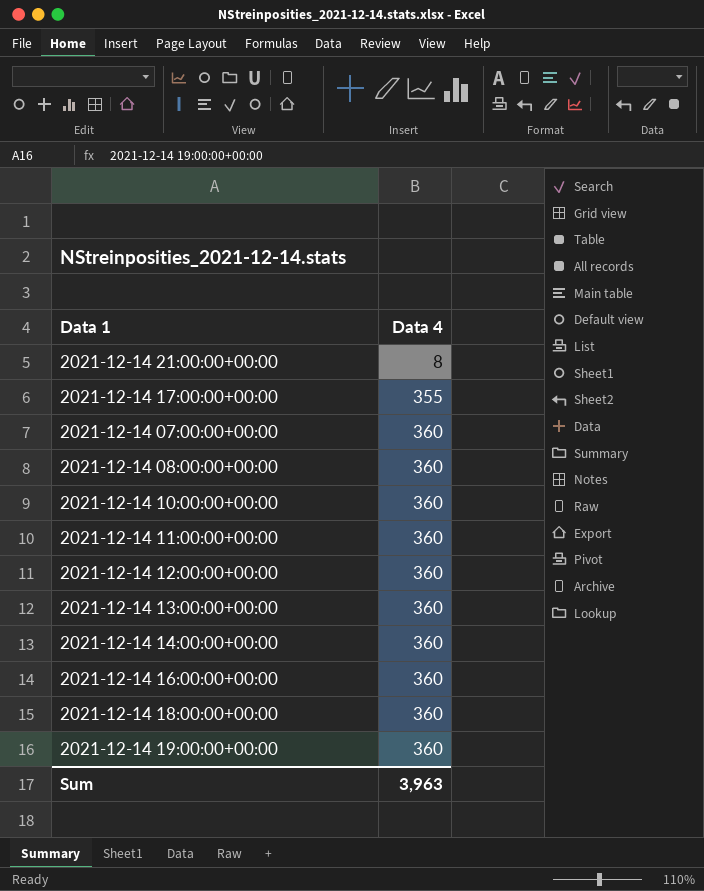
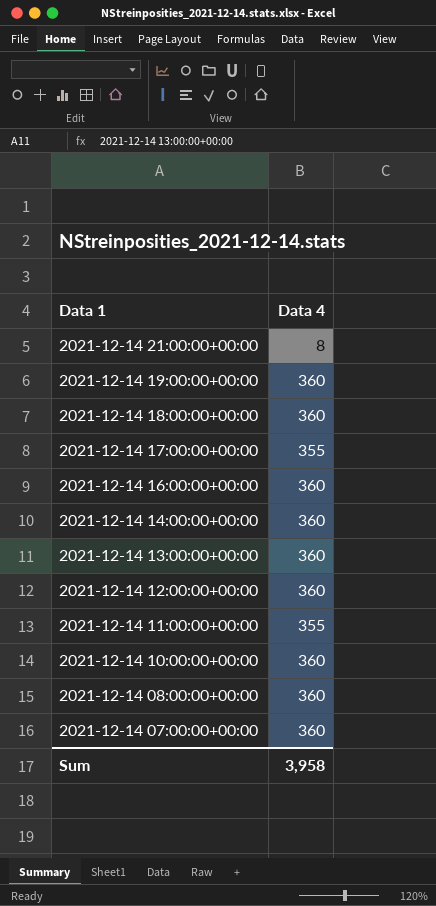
row order: Data 4 ascending -> Data 1 descending
2021-12-14 11:00:00+00:00 | Data 4: 360 -> 355
Sum | Data 4: 3,963 -> 3,958

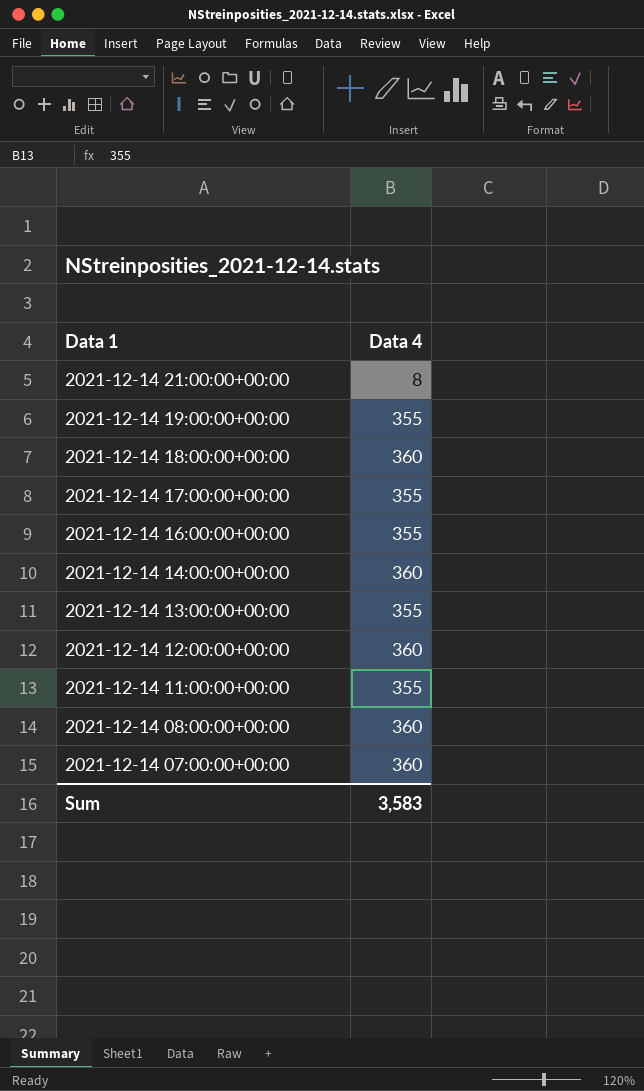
row 2021-12-14 10:00:00+00:00: 360 -> none
2021-12-14 19:00:00+00:00 | Data 4: 360 -> 355
2021-12-14 16:00:00+00:00 | Data 4: 360 -> 355
2021-12-14 13:00:00+00:00 | Data 4: 360 -> 355
Sum | Data 4: 3,958 -> 3,583

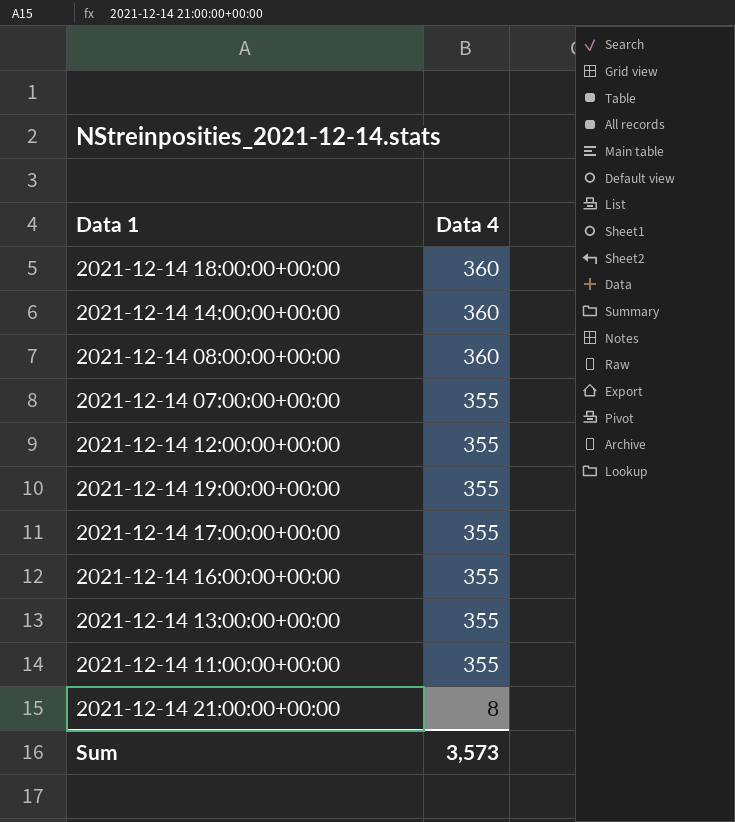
row order: Data 1 descending -> Data 4 descending
2021-12-14 07:00:00+00:00 | Data 4: 360 -> 355
2021-12-14 12:00:00+00:00 | Data 4: 360 -> 355
Sum | Data 4: 3,583 -> 3,573

